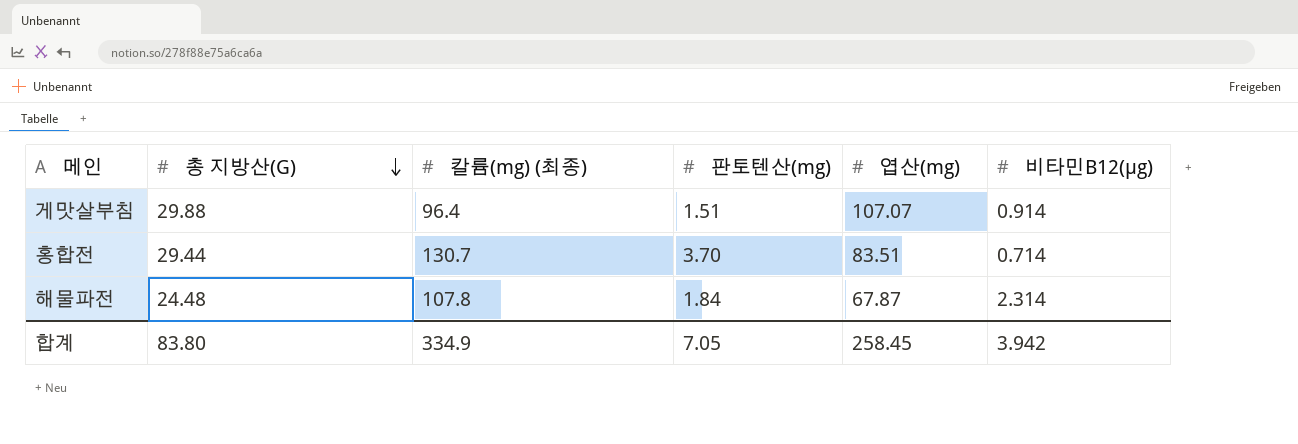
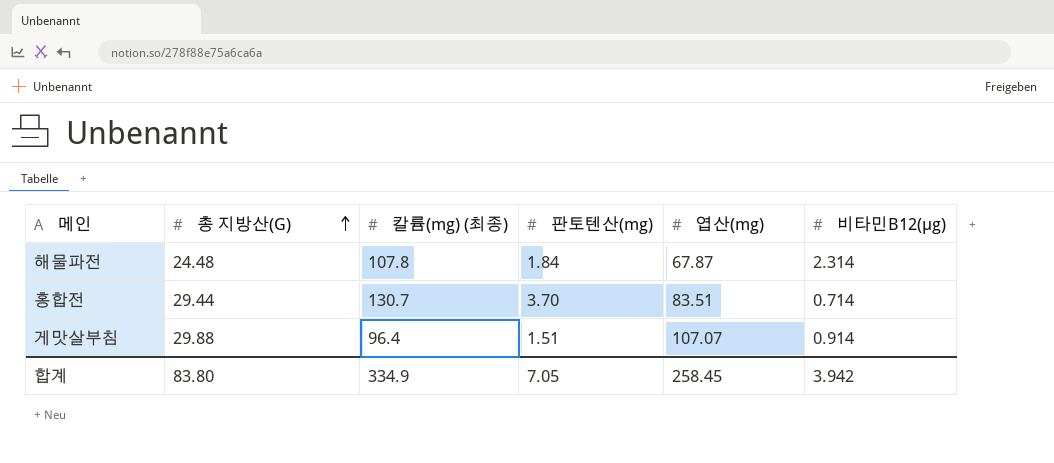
row order: 총 지방산(G) descending -> 총 지방산(G) ascending

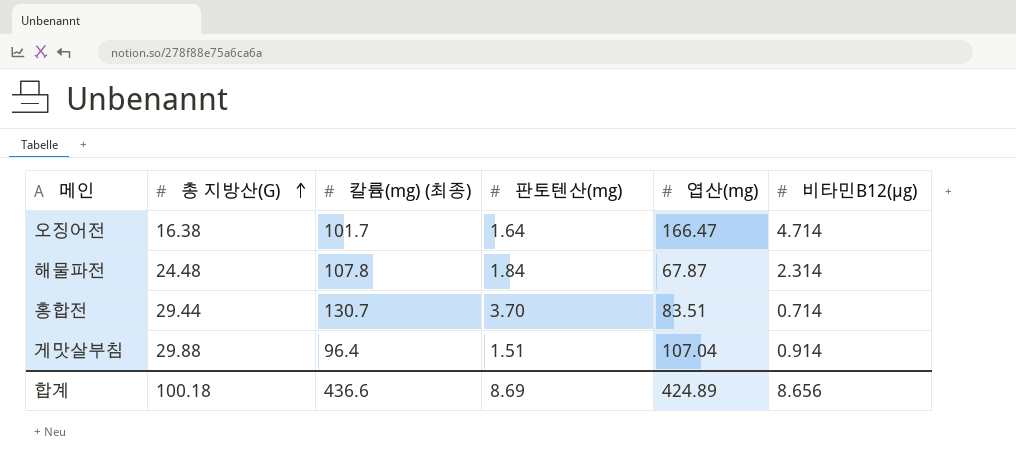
row 오징어전: none -> 16.38 | 101.7 | 1.64 | 166.47 | 4.714
게맛살부침 | 엽산(mg): 107.07 -> 107.04
합계 | 총 지방산(G): 83.80 -> 100.18
합계 | 칼륨(mg) (최종): 334.9 -> 436.6
합계 | 판토텐산(mg): 7.05 -> 8.69
합계 | 엽산(mg): 258.45 -> 424.89
합계 | 비타민B12(μg): 3.942 -> 8.656

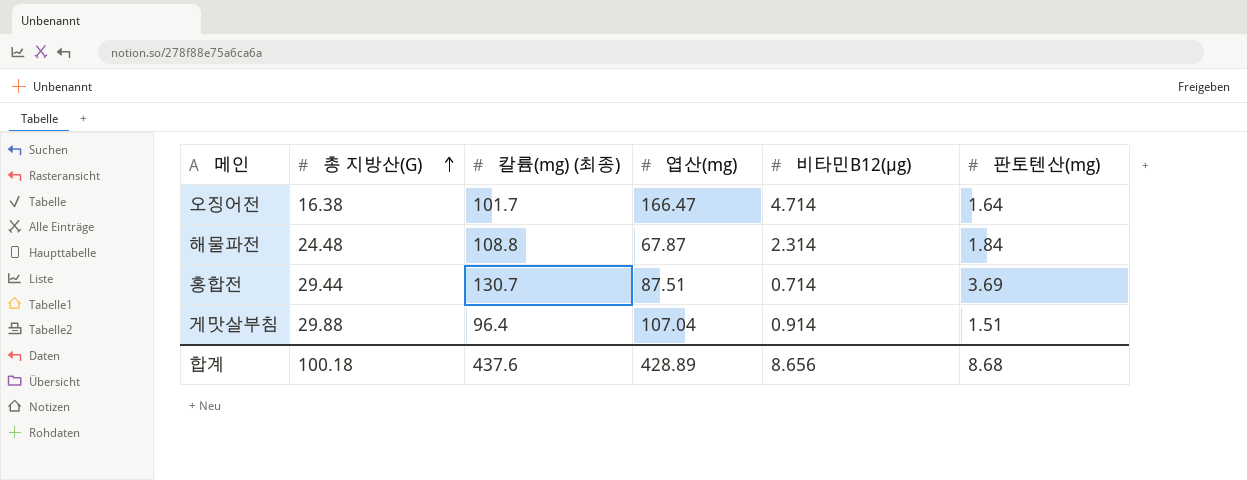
column 판토텐산(mg) | position: 4 -> 6
해물파전 | 칼륨(mg) (최종): 107.8 -> 108.8
홍합전 | 엽산(mg): 83.51 -> 87.51
홍합전 | 판토텐산(mg): 3.70 -> 3.69
합계 | 칼륨(mg) (최종): 436.6 -> 437.6
합계 | 엽산(mg): 424.89 -> 428.89
합계 | 판토텐산(mg): 8.69 -> 8.68

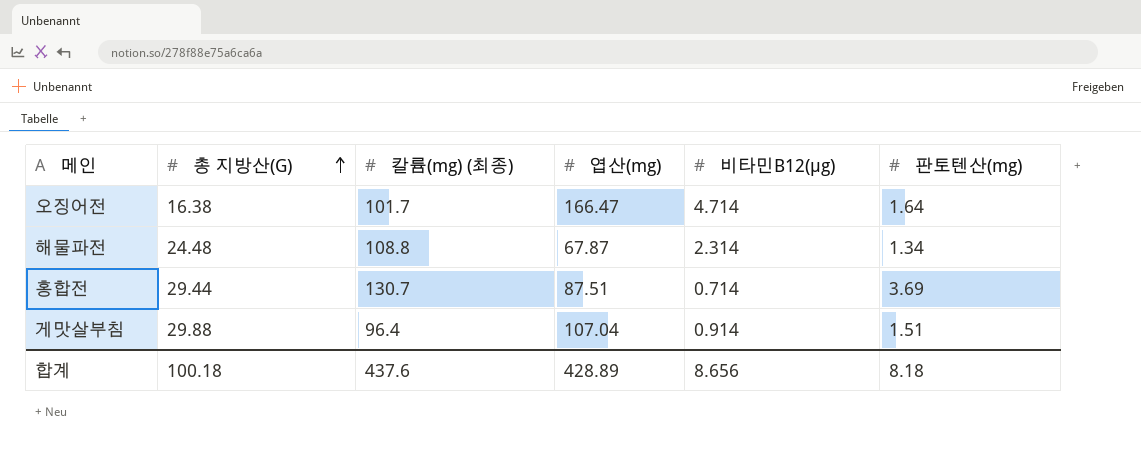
해물파전 | 판토텐산(mg): 1.84 -> 1.34
합계 | 판토텐산(mg): 8.68 -> 8.18

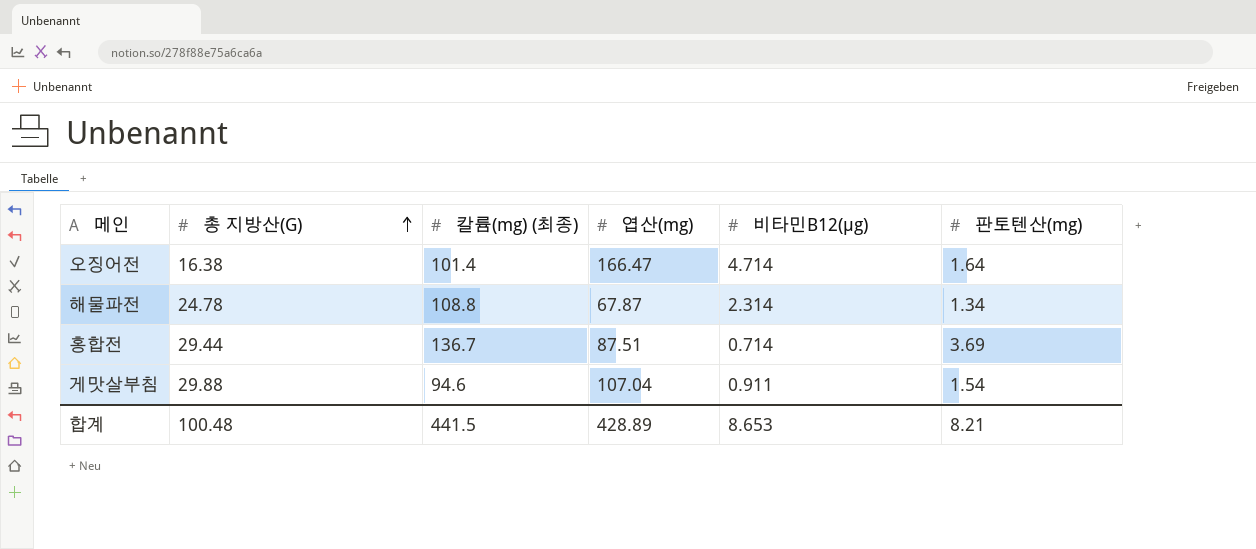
오징어전 | 칼륨(mg) (최종): 101.7 -> 101.4
해물파전 | 총 지방산(G): 24.48 -> 24.78
홍합전 | 칼륨(mg) (최종): 130.7 -> 136.7
게맛살부침 | 칼륨(mg) (최종): 96.4 -> 94.6
게맛살부침 | 비타민B12(μg): 0.914 -> 0.911
게맛살부침 | 판토텐산(mg): 1.51 -> 1.54
합계 | 총 지방산(G): 100.18 -> 100.48
합계 | 칼륨(mg) (최종): 437.6 -> 441.5
합계 | 비타민B12(μg): 8.656 -> 8.653
합계 | 판토텐산(mg): 8.18 -> 8.21

